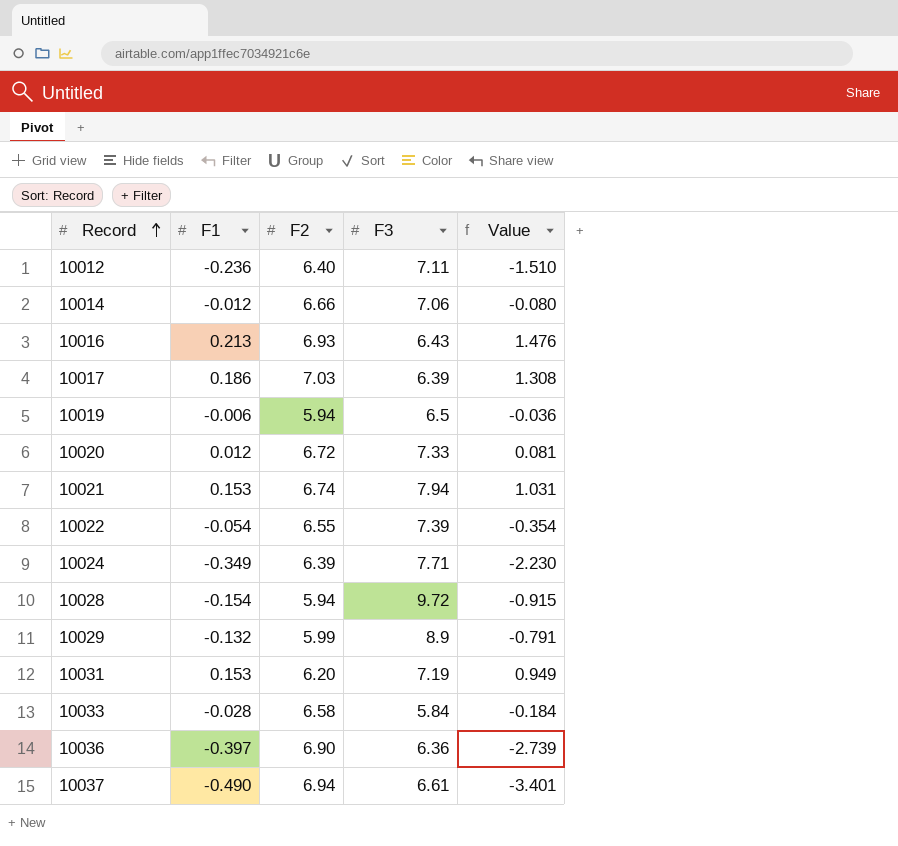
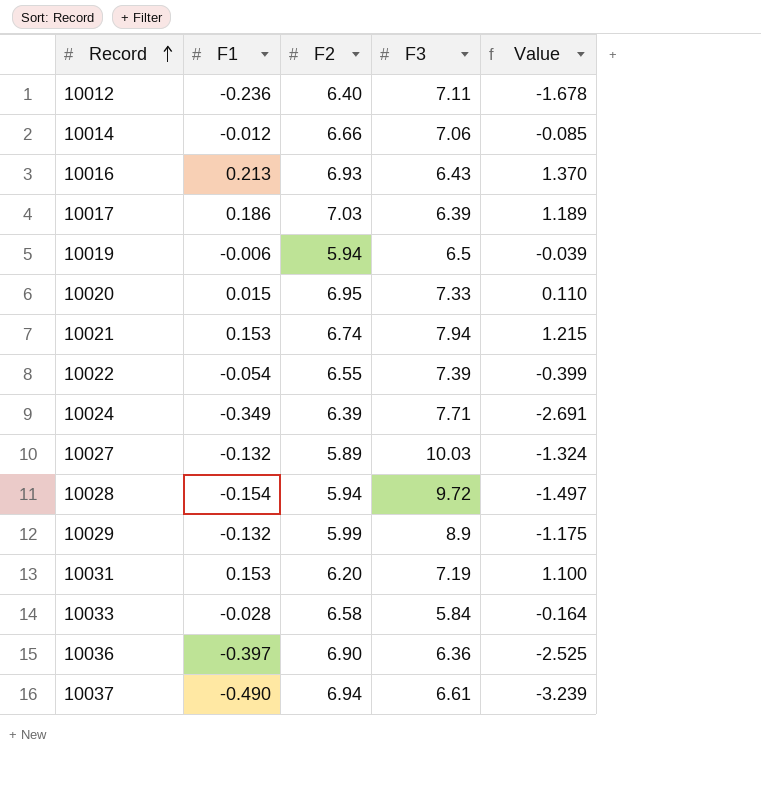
column Value | formula: [F1] * [F2] -> [F1] * [F3]
10020 | F1: 0.012 -> 0.015
10020 | F2: 6.72 -> 6.95
row 10027: none -> -0.132 | 5.89 | 10.03 | -1.324

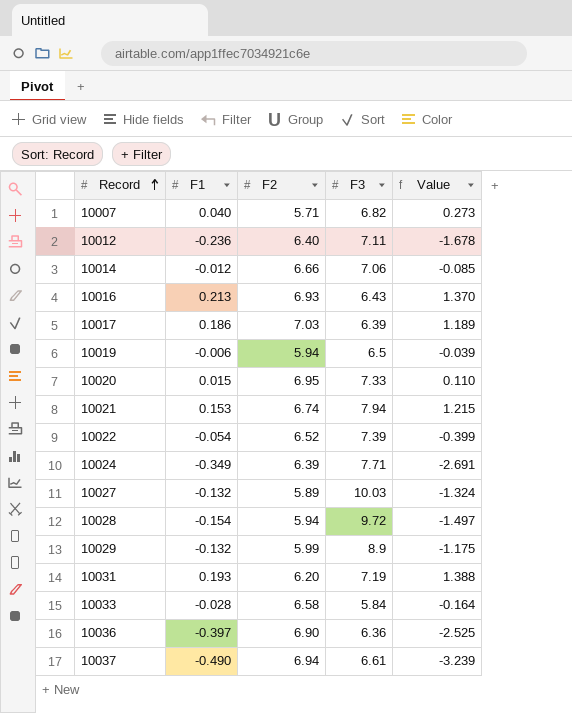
row 10007: none -> 0.040 | 5.71 | 6.82 | 0.273
10022 | F2: 6.55 -> 6.52
10031 | F1: 0.153 -> 0.193
10031 | Value: 1.100 -> 1.388

